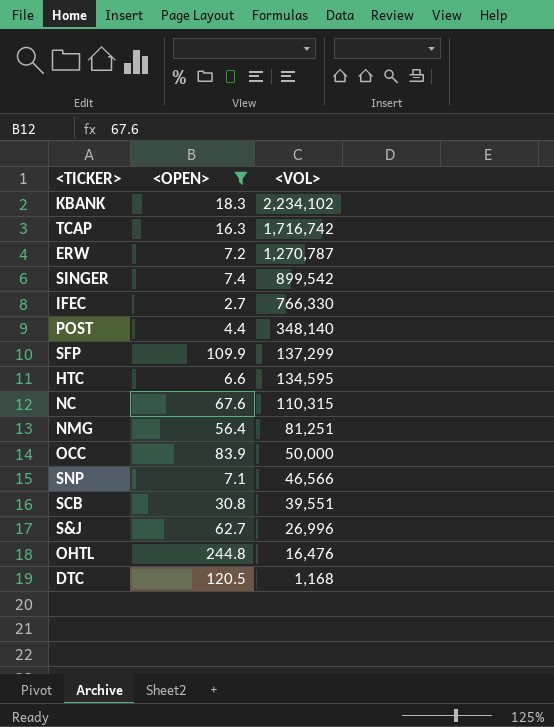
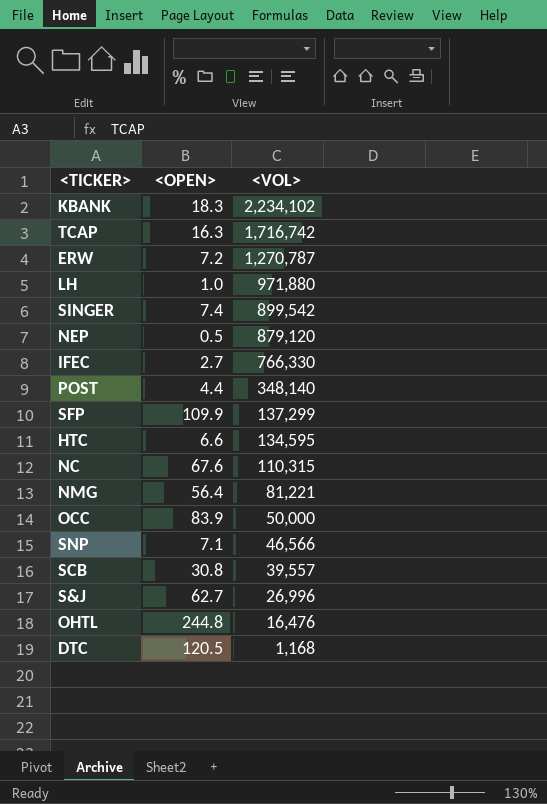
filter: <OPEN> >= 2.7 -> none
NMG | <VOL>: 81,251 -> 81,221
SCB | <VOL>: 39,551 -> 39,557

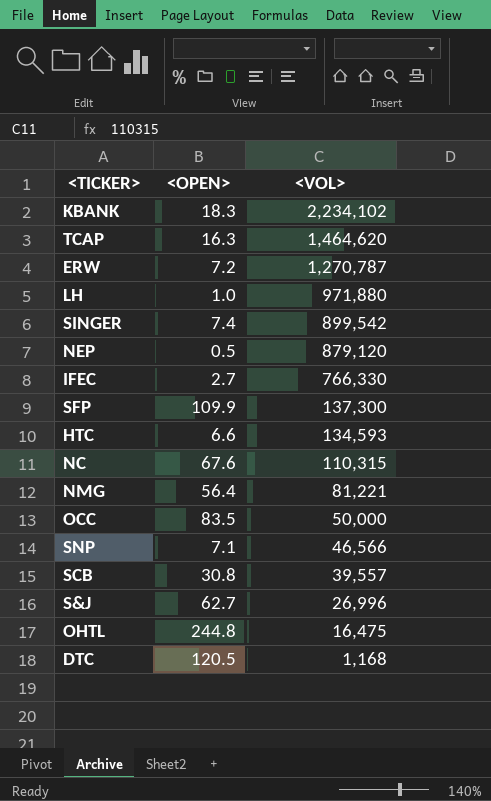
row POST: 4.4 | 348,140 -> none
TCAP | <VOL>: 1,716,742 -> 1,464,620
SFP | <VOL>: 137,299 -> 137,300
HTC | <VOL>: 134,595 -> 134,593
OCC | <OPEN>: 83.9 -> 83.5
OHTL | <VOL>: 16,476 -> 16,475

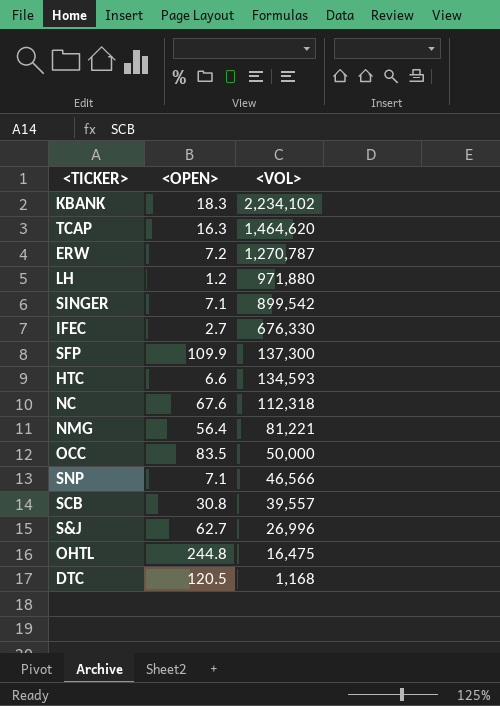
row NEP: 0.5 | 879,120 -> none
LH | <OPEN>: 1.0 -> 1.2
SINGER | <OPEN>: 7.4 -> 7.1
IFEC | <VOL>: 766,330 -> 676,330
NC | <VOL>: 110,315 -> 112,318

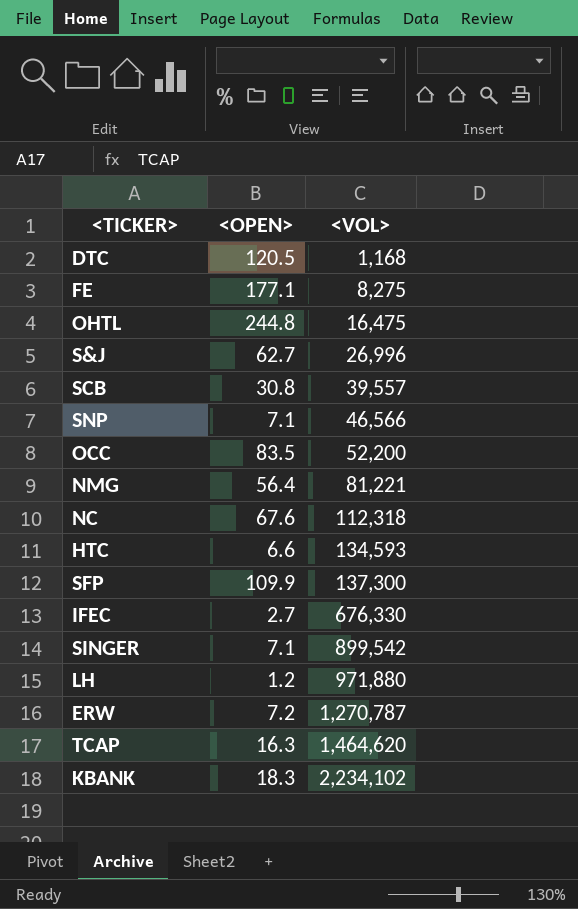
row order: <VOL> descending -> <VOL> ascending
row FE: none -> 177.1 | 8,275
OCC | <VOL>: 50,000 -> 52,200

